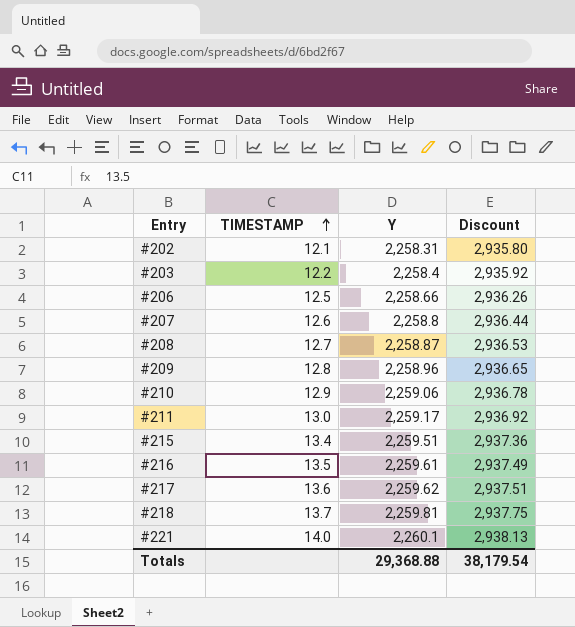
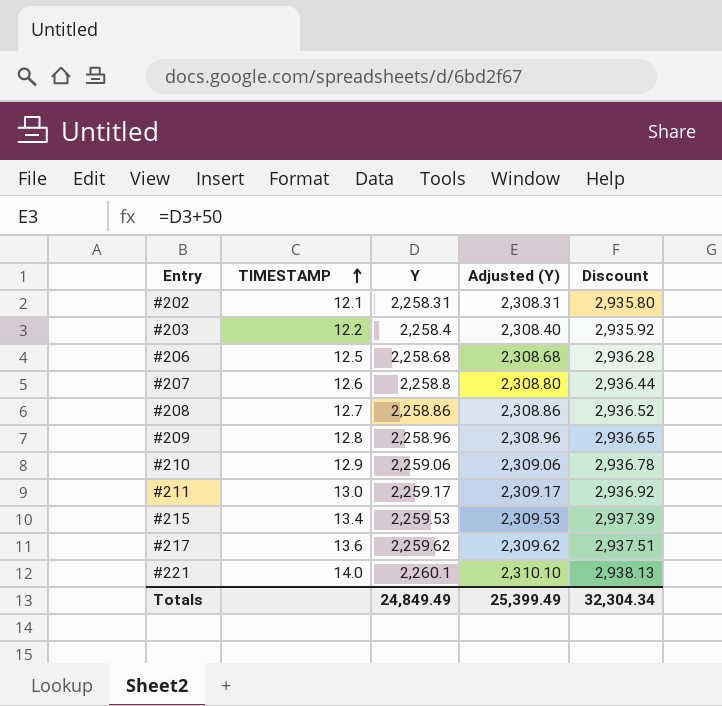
column Adjusted (Y) | formula: none -> [Y] + 50
row #216: 13.5 | 2,259.61 | 2,937.49 -> none
row #218: 13.7 | 2,259.81 | 2,937.75 -> none
#206 | Y: 2,258.66 -> 2,258.68
#206 | Discount: 2,936.26 -> 2,936.28
#208 | Y: 2,258.87 -> 2,258.86
#208 | Discount: 2,936.53 -> 2,936.52
#215 | Y: 2,259.51 -> 2,259.53
#215 | Discount: 2,937.36 -> 2,937.39
Totals | Y: 29,368.88 -> 24,849.49
Totals | Discount: 38,179.54 -> 32,304.34

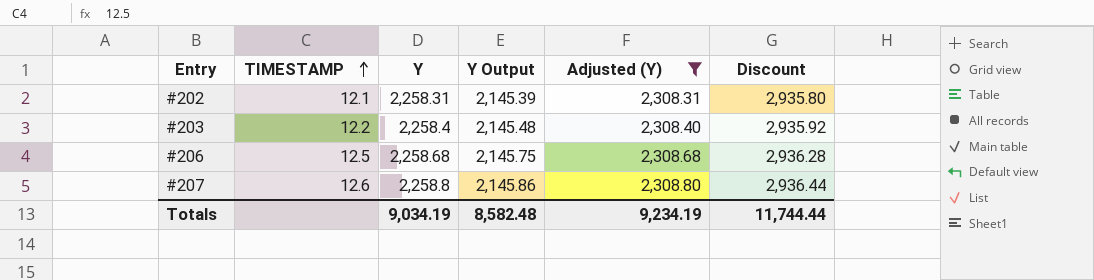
filter: none -> Adjusted (Y) <= 2,308.80
column Y Output | formula: none -> [Y] * 0.95
Totals | Y: 24,849.49 -> 9,034.19
Totals | Adjusted (Y): 25,399.49 -> 9,234.19
Totals | Discount: 32,304.34 -> 11,744.44

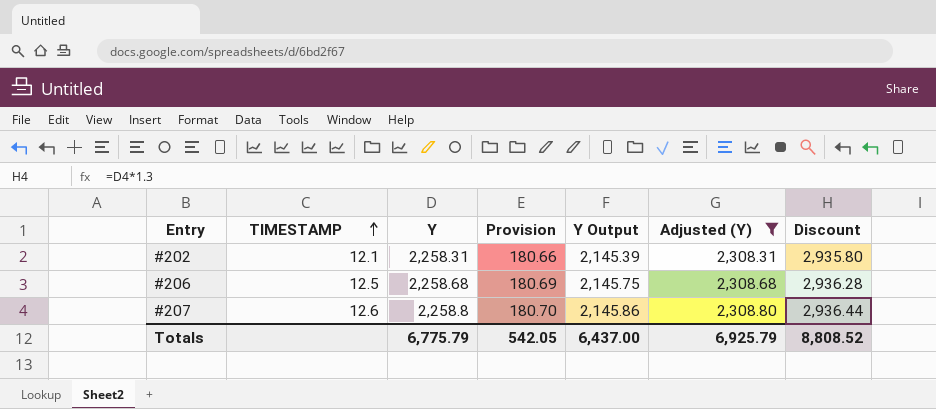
column Provision | formula: none -> [Y] * 0.08
row #203: 12.2 | 2,258.4 | 2,145.48 | 2,308.40 | 2,935.92 -> none
Totals | Y: 9,034.19 -> 6,775.79
Totals | Y Output: 8,582.48 -> 6,437.00
Totals | Adjusted (Y): 9,234.19 -> 6,925.79
Totals | Discount: 11,744.44 -> 8,808.52

